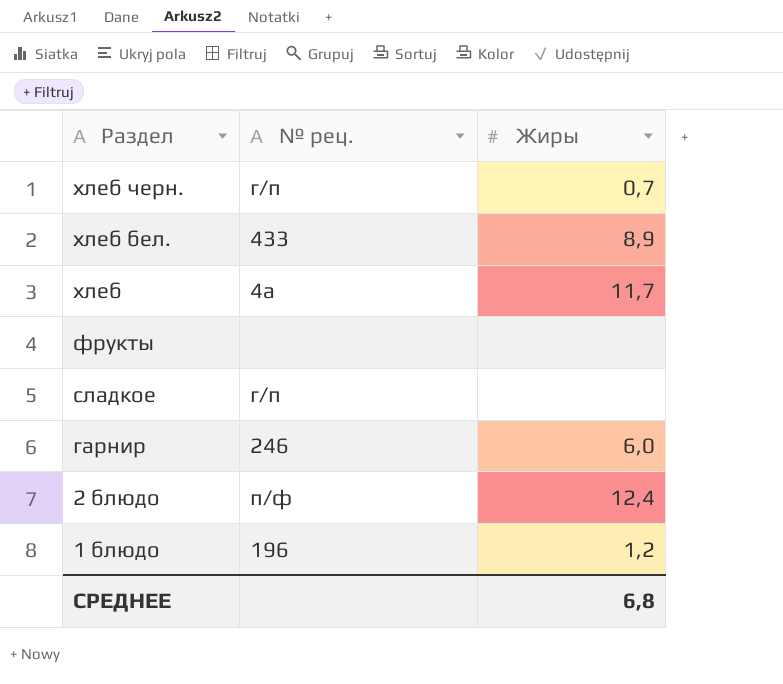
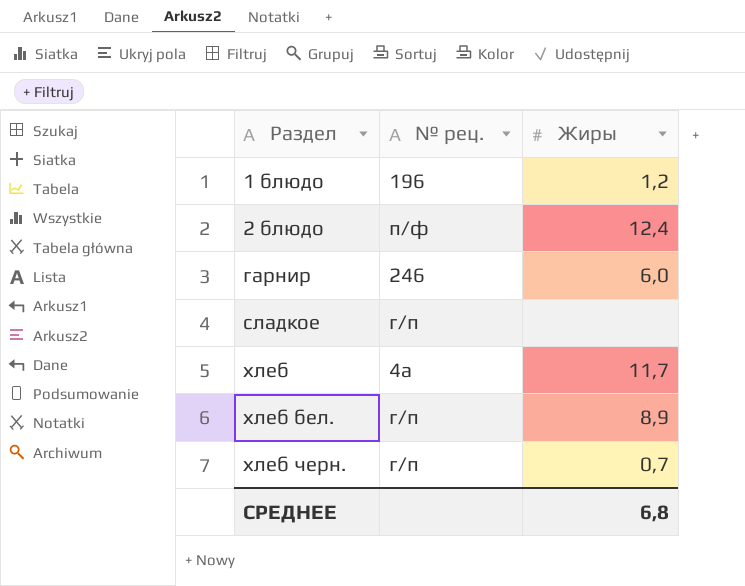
row order: Раздел descending -> Раздел ascending
row фрукты: none | none -> none
хлеб бел. | № рец.: 433 -> г/п

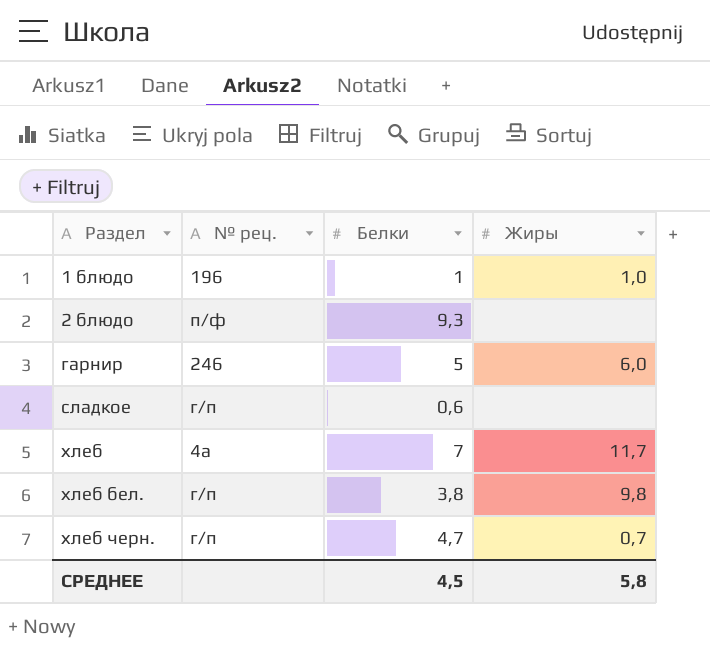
column Белки | position: none -> 3
1 блюдо | Жиры: 1,2 -> 1,0
2 блюдо | Жиры: 12,4 -> none
хлеб бел. | Жиры: 8,9 -> 9,8
СРЕДНЕЕ | Жиры: 6,8 -> 5,8

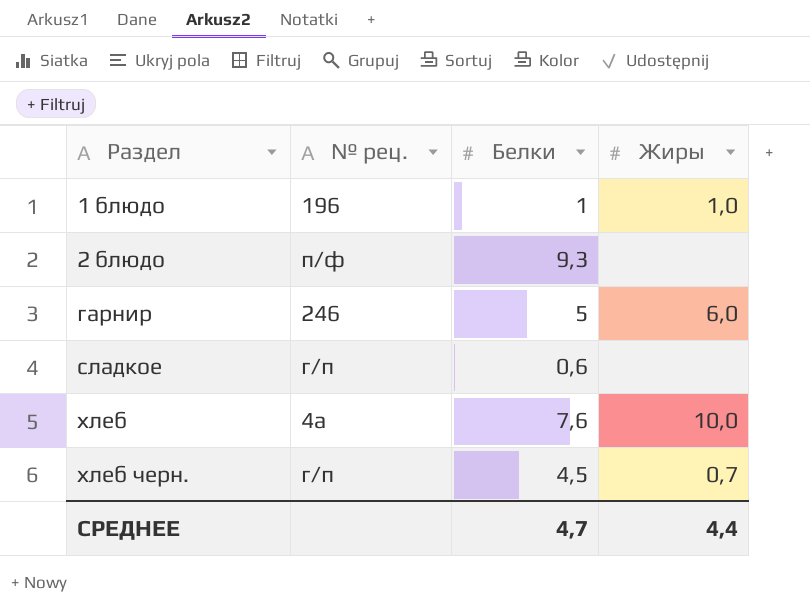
row хлеб бел.: г/п | 3,8 | 9,8 -> none
хлеб | Белки: 7 -> 7,6
хлеб | Жиры: 11,7 -> 10,0
хлеб черн. | Белки: 4,7 -> 4,5
СРЕДНЕЕ | Белки: 4,5 -> 4,7
СРЕДНЕЕ | Жиры: 5,8 -> 4,4

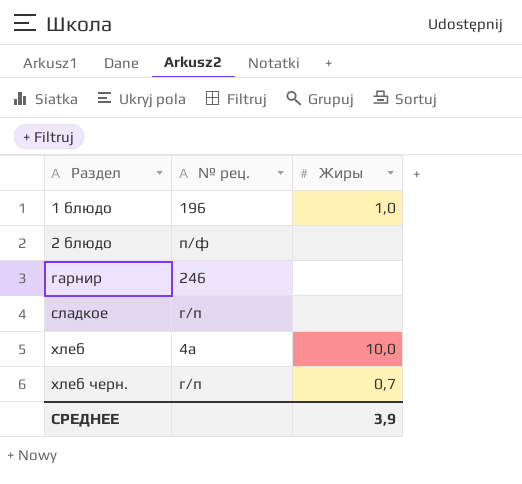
column Белки | position: 3 -> none
гарнир | Жиры: 6,0 -> none
СРЕДНЕЕ | Жиры: 4,4 -> 3,9

